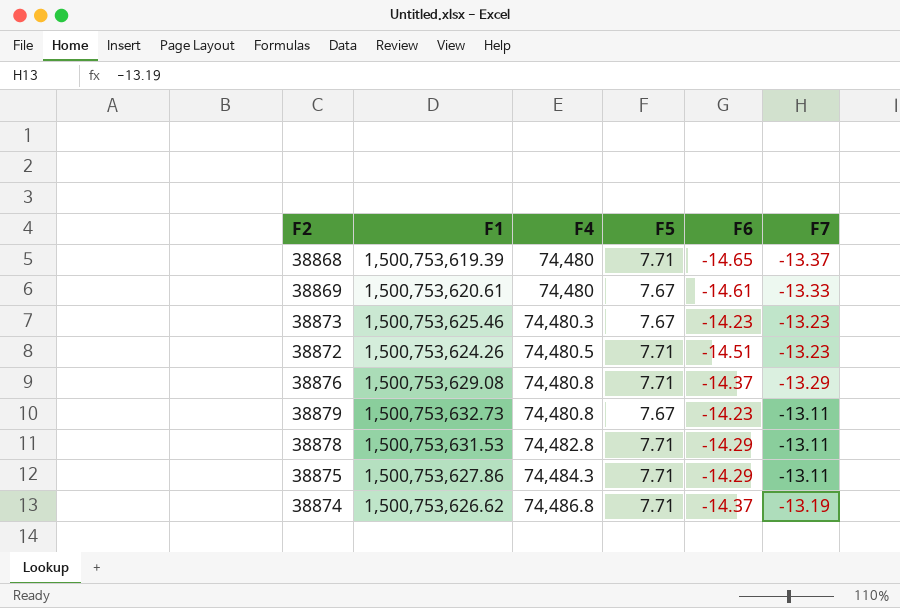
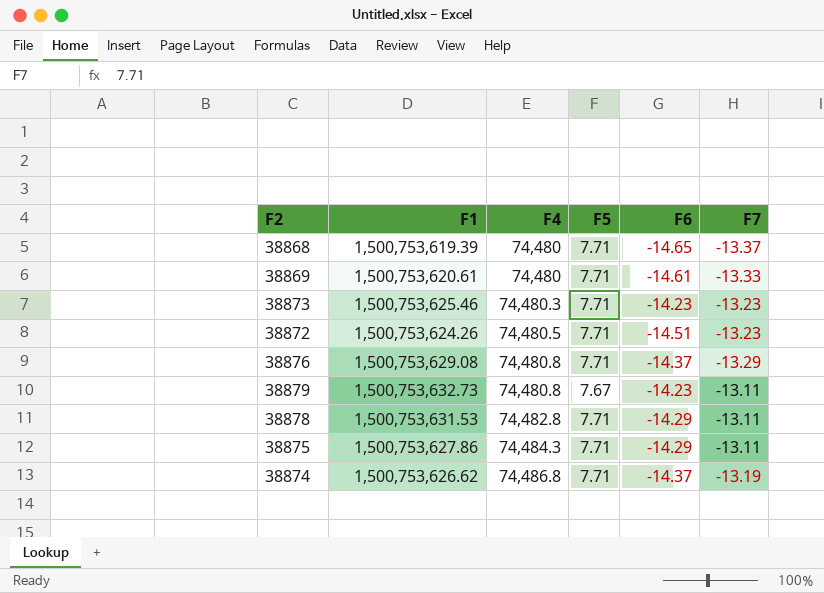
38869 | F5: 7.67 -> 7.71
38873 | F5: 7.67 -> 7.71

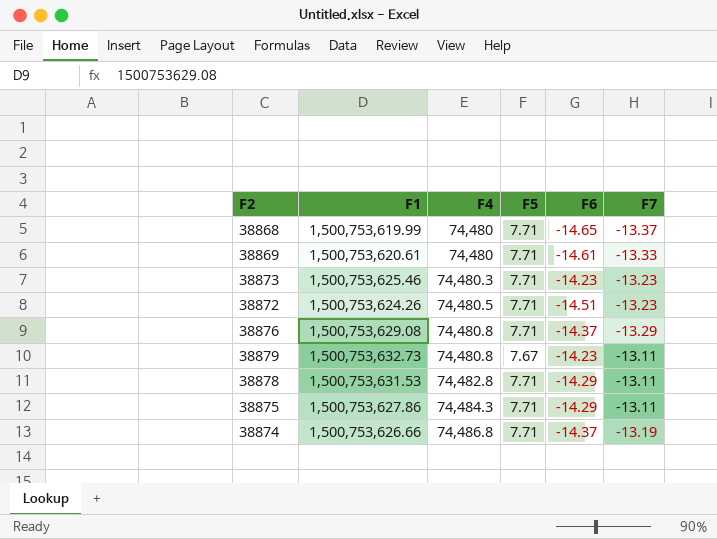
38868 | F1: 1,500,753,619.39 -> 1,500,753,619.99
38874 | F1: 1,500,753,626.62 -> 1,500,753,626.66

